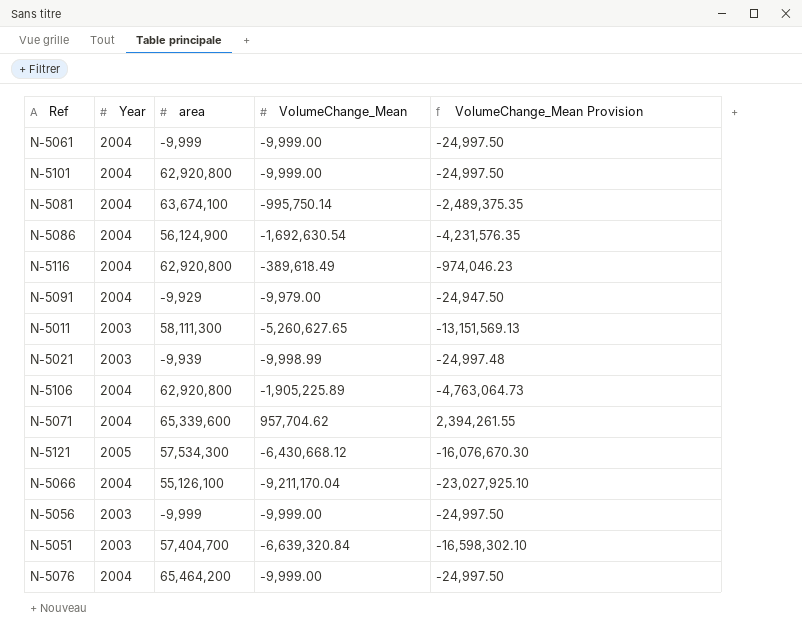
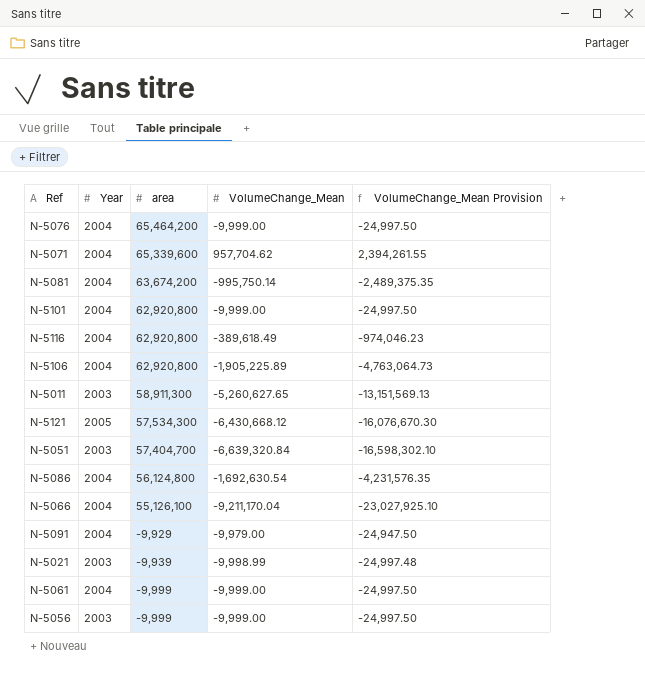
row order: none -> area descending
N-5081 | area: 63,674,100 -> 63,674,200
N-5011 | area: 58,111,300 -> 58,911,300
N-5086 | area: 56,124,900 -> 56,124,800

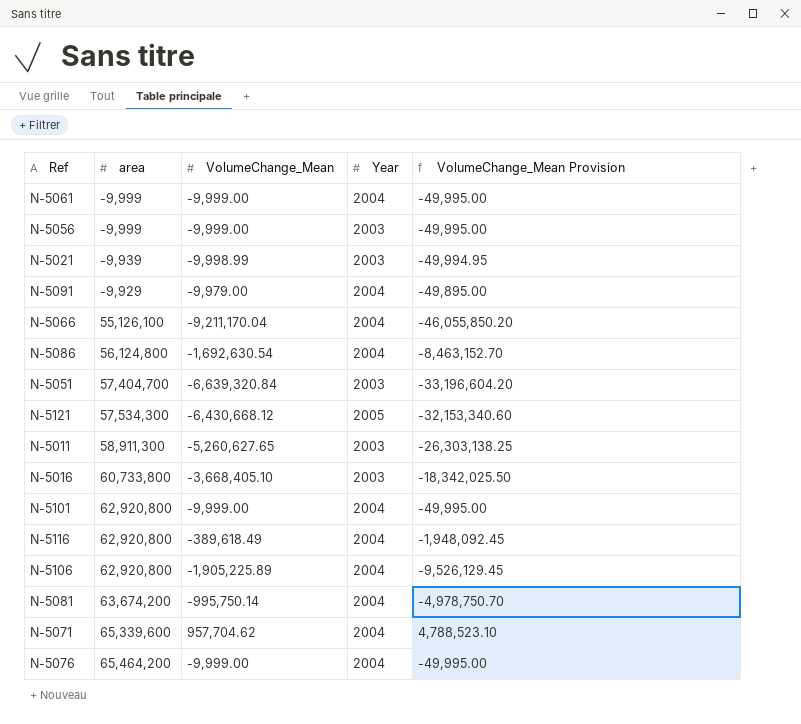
row order: area descending -> area ascending
column Year | position: 2 -> 4
column VolumeChange_Mean Provision | formula: [VolumeChange_Mean] * 2.5 -> [VolumeChange_Mean] * 5
row N-5016: none -> 60,733,800 | -3,668,405.10 | 2003 | -18,342,025.50

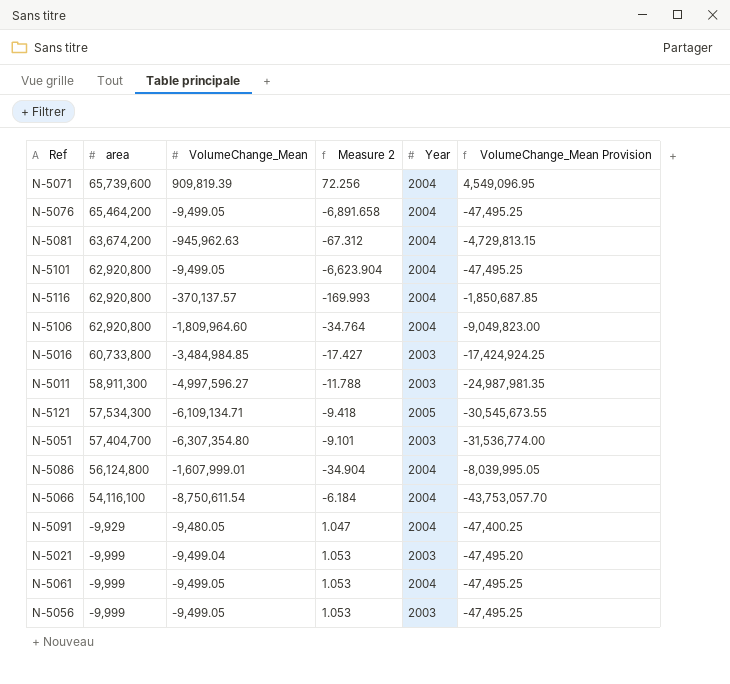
row order: area ascending -> area descending
column Measure 2 | formula: none -> [area] / [VolumeChange_Mean]
N-5071 | area: 65,339,600 -> 65,739,600
N-5071 | VolumeChange_Mean: 957,704.62 -> 909,819.39
N-5071 | VolumeChange_Mean Provision: 4,788,523.10 -> 4,549,096.95
N-5076 | VolumeChange_Mean: -9,999.00 -> -9,499.05
N-5076 | VolumeChange_Mean Provision: -49,995.00 -> -47,495.25
N-5081 | VolumeChange_Mean: -995,750.14 -> -945,962.63
N-5081 | VolumeChange_Mean Provision: -4,978,750.70 -> -4,729,813.15
N-5101 | VolumeChange_Mean: -9,999.00 -> -9,499.05
N-5101 | VolumeChange_Mean Provision: -49,995.00 -> -47,495.25
N-5116 | VolumeChange_Mean: -389,618.49 -> -370,137.57
N-5116 | VolumeChange_Mean Provision: -1,948,092.45 -> -1,850,687.85
N-5106 | VolumeChange_Mean: -1,905,225.89 -> -1,809,964.60
N-5106 | VolumeChange_Mean Provision: -9,526,129.45 -> -9,049,823.00
N-5016 | VolumeChange_Mean: -3,668,405.10 -> -3,484,984.85
N-5016 | VolumeChange_Mean Provision: -18,342,025.50 -> -17,424,924.25
N-5011 | VolumeChange_Mean: -5,260,627.65 -> -4,997,596.27
N-5011 | VolumeChange_Mean Provision: -26,303,138.25 -> -24,987,981.35
N-5121 | VolumeChange_Mean: -6,430,668.12 -> -6,109,134.71
N-5121 | VolumeChange_Mean Provision: -32,153,340.60 -> -30,545,673.55
N-5051 | VolumeChange_Mean: -6,639,320.84 -> -6,307,354.80
N-5051 | VolumeChange_Mean Provision: -33,196,604.20 -> -31,536,774.00
N-5086 | VolumeChange_Mean: -1,692,630.54 -> -1,607,999.01
N-5086 | VolumeChange_Mean Provision: -8,463,152.70 -> -8,039,995.05
N-5066 | area: 55,126,100 -> 54,116,100
N-5066 | VolumeChange_Mean: -9,211,170.04 -> -8,750,611.54
N-5066 | VolumeChange_Mean Provision: -46,055,850.20 -> -43,753,057.70
N-5091 | VolumeChange_Mean: -9,979.00 -> -9,480.05
N-5091 | VolumeChange_Mean Provision: -49,895.00 -> -47,400.25
N-5021 | area: -9,939 -> -9,999
N-5021 | VolumeChange_Mean: -9,998.99 -> -9,499.04
N-5021 | VolumeChange_Mean Provision: -49,994.95 -> -47,495.20
N-5061 | VolumeChange_Mean: -9,999.00 -> -9,499.05
N-5061 | VolumeChange_Mean Provision: -49,995.00 -> -47,495.25
N-5056 | VolumeChange_Mean: -9,999.00 -> -9,499.05
N-5056 | VolumeChange_Mean Provision: -49,995.00 -> -47,495.25

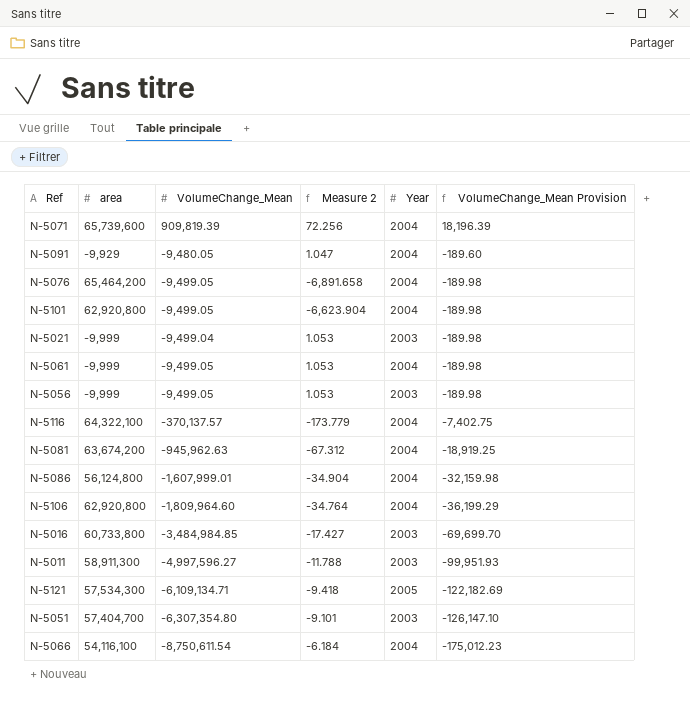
row order: area descending -> VolumeChange_Mean Provision descending
column VolumeChange_Mean Provision | formula: [VolumeChange_Mean] * 5 -> [VolumeChange_Mean] * 0.02
N-5116 | area: 62,920,800 -> 64,322,100
N-5116 | Measure 2: -169.993 -> -173.779

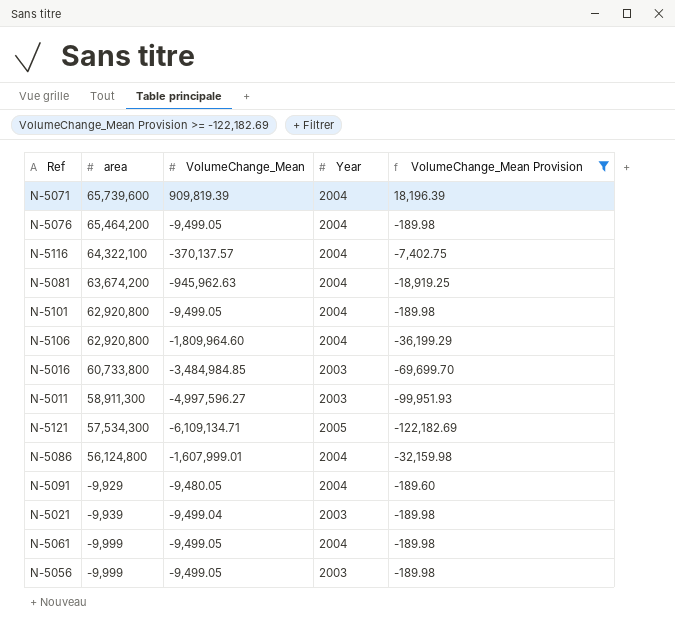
filter: none -> VolumeChange_Mean Provision >= -122,182.69
row order: VolumeChange_Mean Provision descending -> area descending
column Measure 2 | formula: [area] / [VolumeChange_Mean] -> none
N-5021 | area: -9,999 -> -9,939

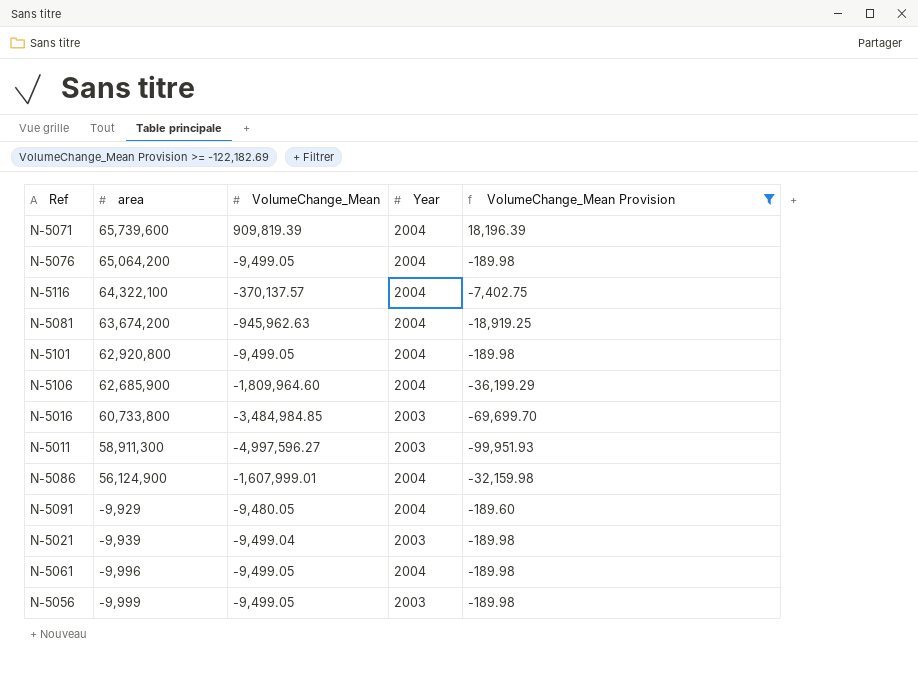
row N-5121: 57,534,300 | -6,109,134.71 | 2005 | -122,182.69 -> none
N-5076 | area: 65,464,200 -> 65,064,200
N-5106 | area: 62,920,800 -> 62,685,900
N-5086 | area: 56,124,800 -> 56,124,900
N-5061 | area: -9,999 -> -9,996

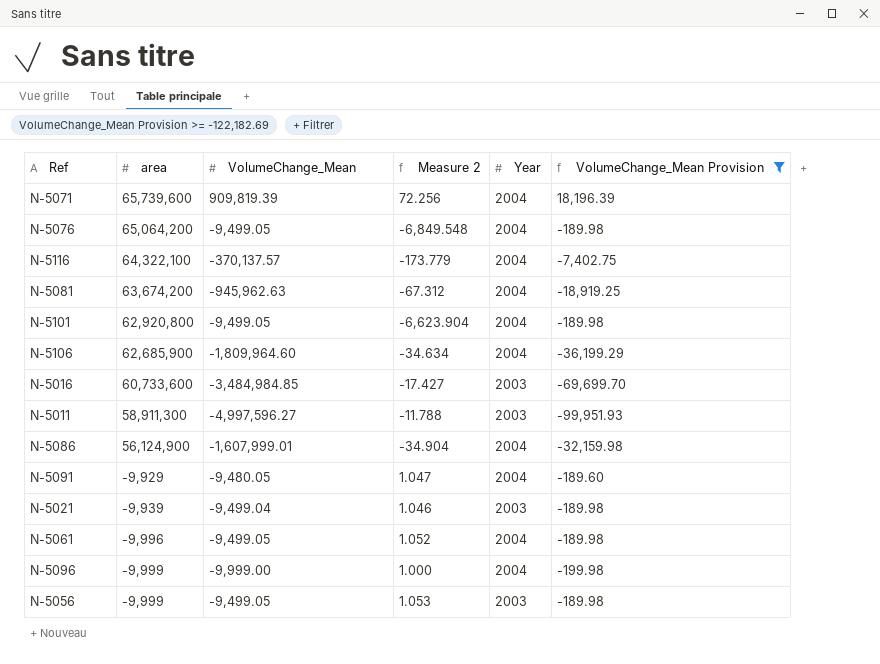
column Measure 2 | formula: none -> [area] / [VolumeChange_Mean]
N-5016 | area: 60,733,800 -> 60,733,600
row N-5096: none -> -9,999 | -9,999.00 | 1.000 | 2004 | -199.98

